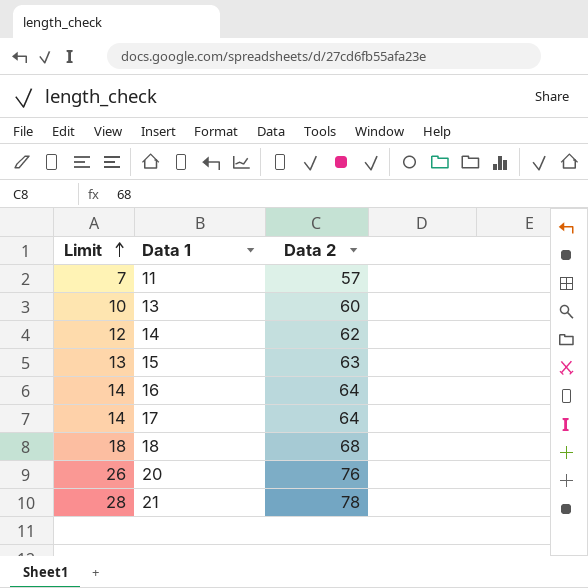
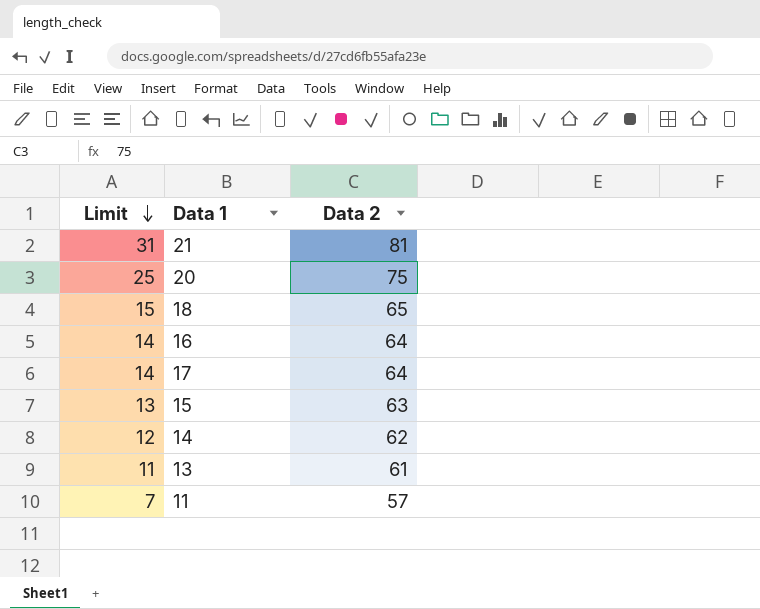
row order: Limit ascending -> Limit descending
21 | Limit: 28 -> 31
21 | Data 2: 78 -> 81
20 | Limit: 26 -> 25
20 | Data 2: 76 -> 75
18 | Limit: 18 -> 15
18 | Data 2: 68 -> 65
13 | Limit: 10 -> 11
13 | Data 2: 60 -> 61

